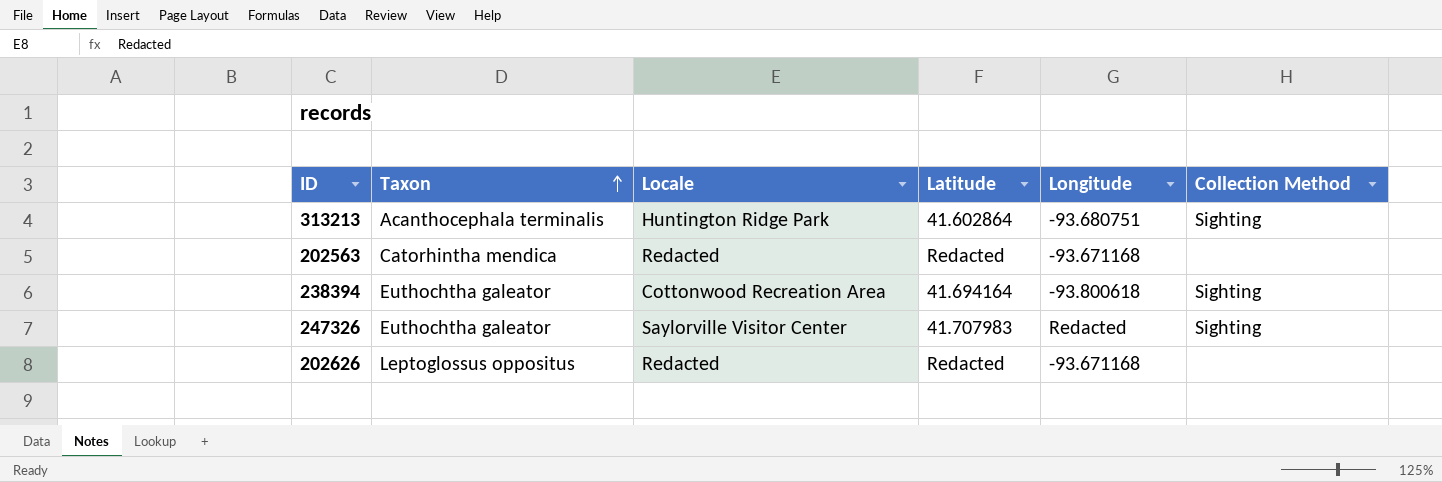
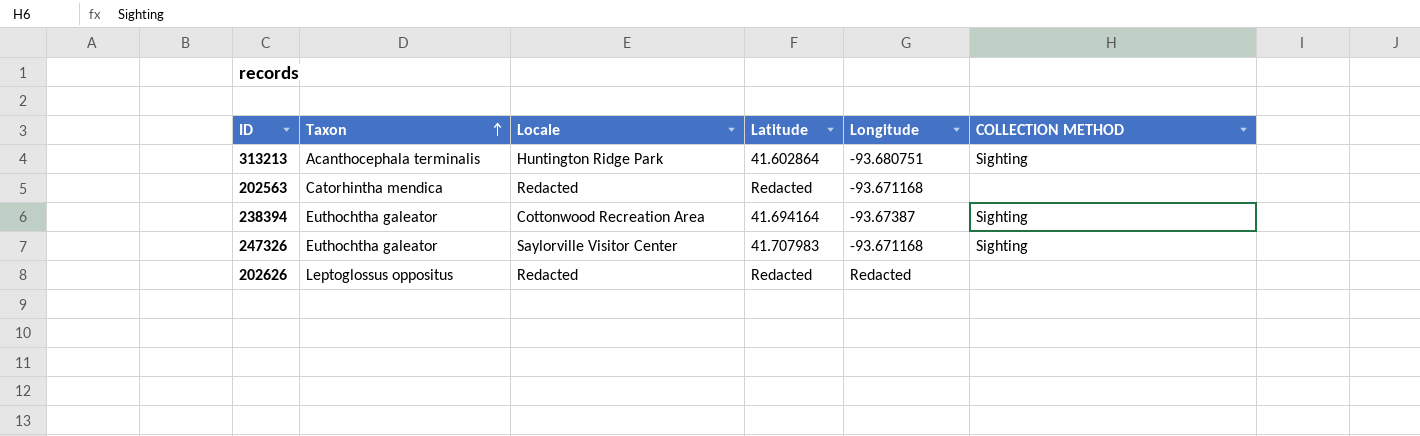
column name: Collection Method -> COLLECTION METHOD
238394 | Longitude: -93.800618 -> -93.67387
247326 | Longitude: Redacted -> -93.671168
202626 | Longitude: -93.671168 -> Redacted

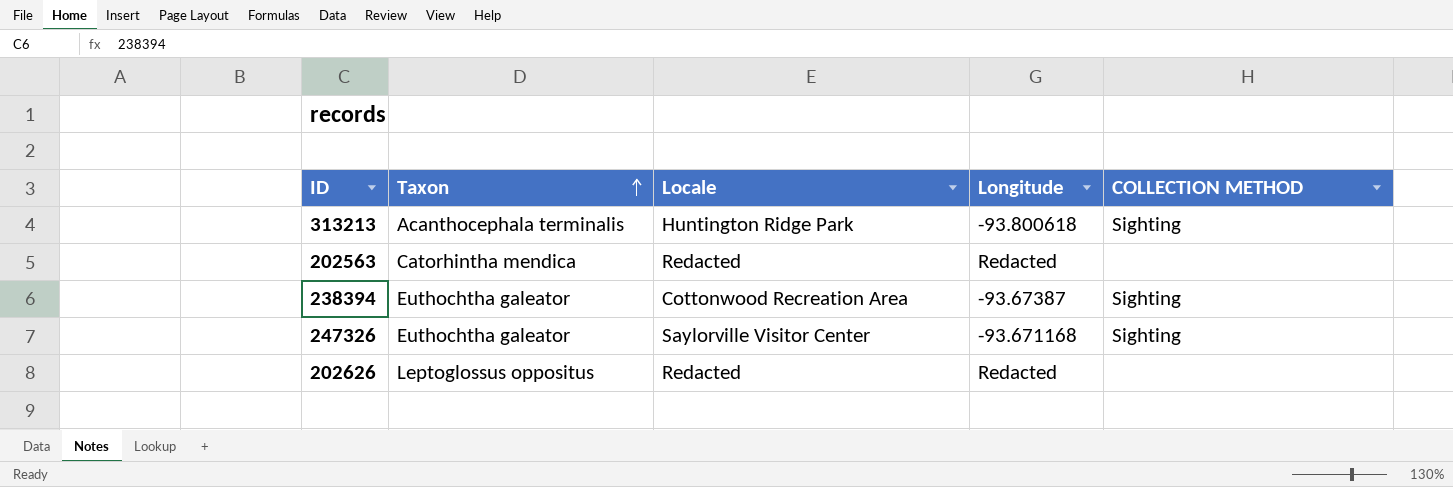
column Latitude | position: 4 -> none
313213 | Longitude: -93.680751 -> -93.800618
202563 | Longitude: -93.671168 -> Redacted

